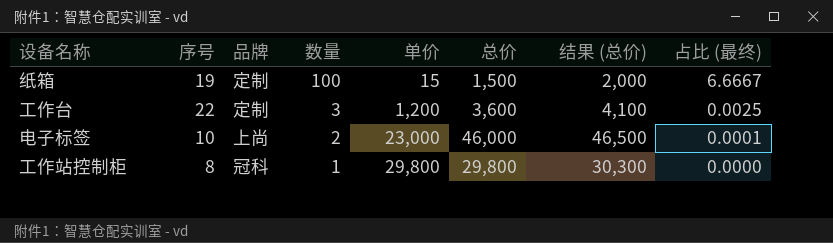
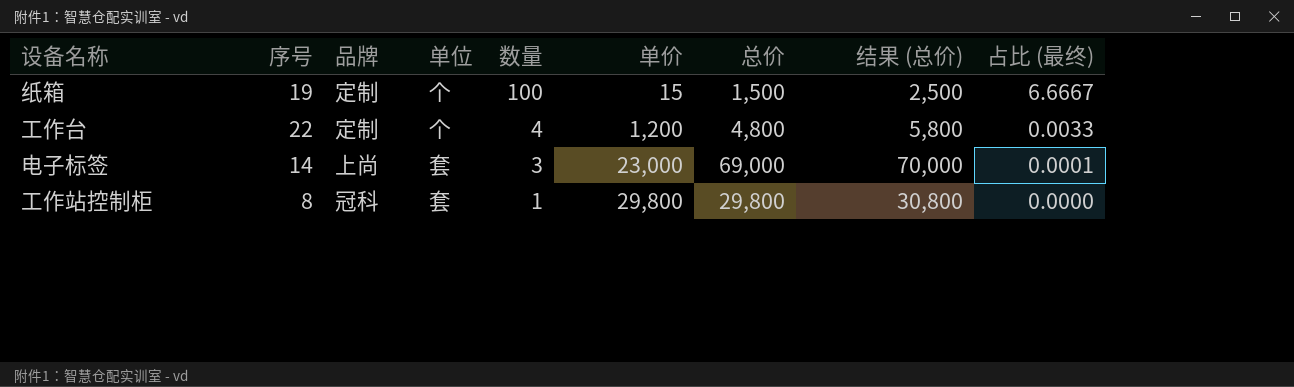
column 单位 | position: none -> 4
column 结果 (总价) | formula: [总价] + 500 -> [总价] + 1000
工作台 | 数量: 3 -> 4
工作台 | 总价: 3,600 -> 4,800
工作台 | 占比 (最终): 0.0025 -> 0.0033
电子标签 | 序号: 10 -> 14
电子标签 | 数量: 2 -> 3
电子标签 | 总价: 46,000 -> 69,000

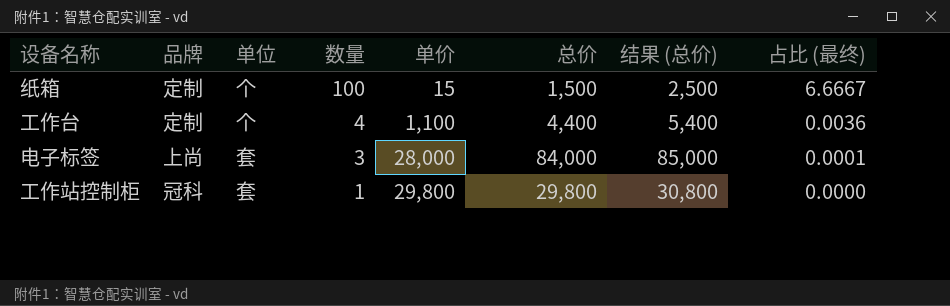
column 序号 | position: 2 -> none
工作台 | 单价: 1,200 -> 1,100
工作台 | 总价: 4,800 -> 4,400
工作台 | 结果 (总价): 5,800 -> 5,400
工作台 | 占比 (最终): 0.0033 -> 0.0036
电子标签 | 单价: 23,000 -> 28,000
电子标签 | 总价: 69,000 -> 84,000
电子标签 | 结果 (总价): 70,000 -> 85,000

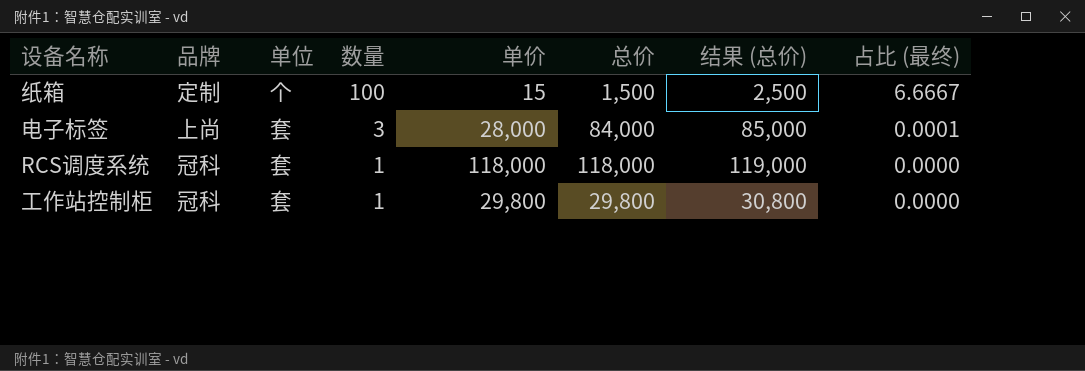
row 工作台: 定制 | 个 | 4 | 1,100 | 4,400 | 5,400 | 0.0036 -> none
row RCS调度系统: none -> 冠科 | 套 | 1 | 118,000 | 118,000 | 119,000 | 0.0000

